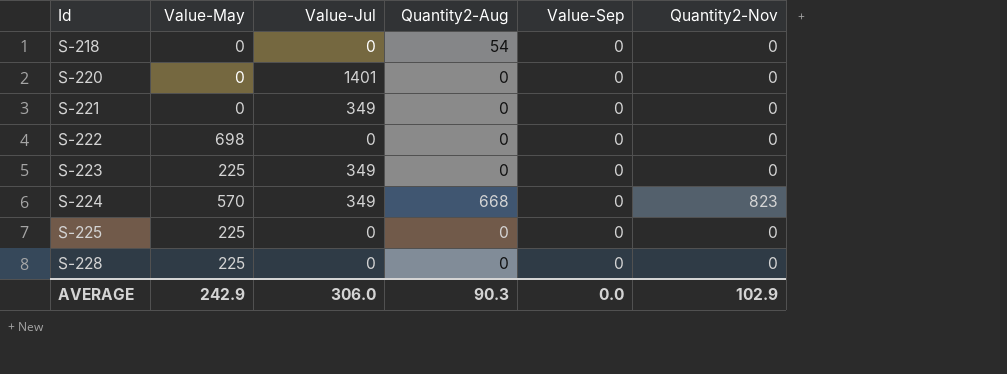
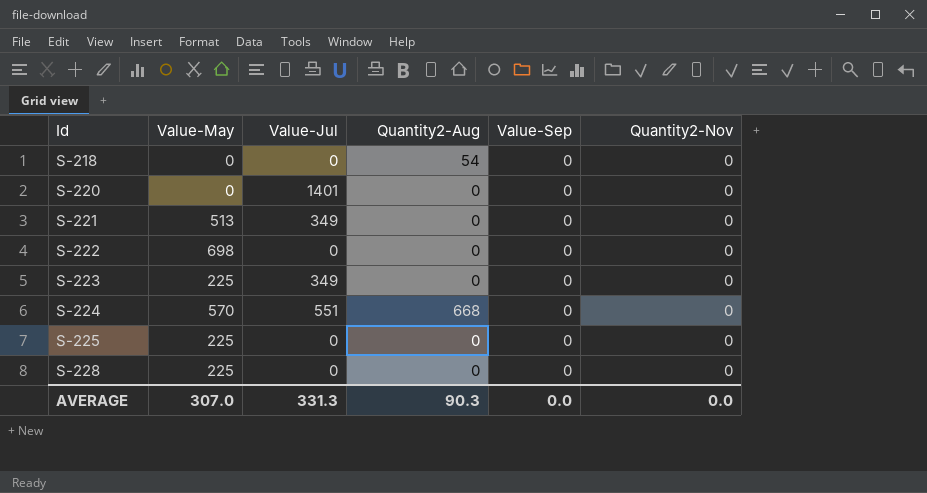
S-221 | Value-May: 0 -> 513
S-224 | Value-Jul: 349 -> 551
S-224 | Quantity2-Nov: 823 -> 0
AVERAGE | Value-May: 242.9 -> 307.0
AVERAGE | Value-Jul: 306.0 -> 331.3
AVERAGE | Quantity2-Nov: 102.9 -> 0.0

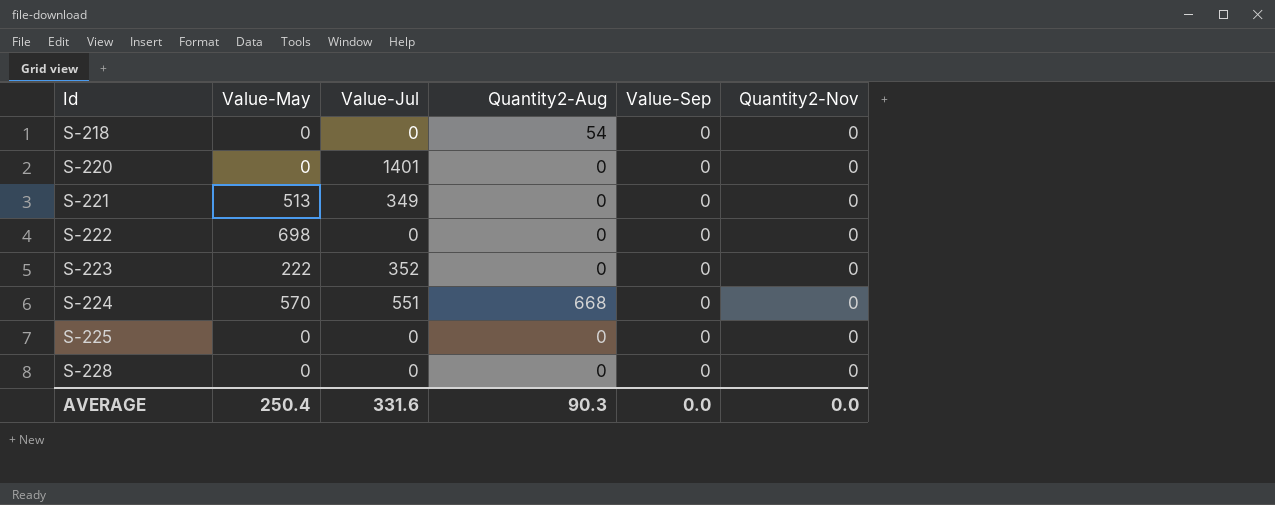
S-223 | Value-May: 225 -> 222
S-223 | Value-Jul: 349 -> 352
S-225 | Value-May: 225 -> 0
S-228 | Value-May: 225 -> 0
AVERAGE | Value-May: 307.0 -> 250.4
AVERAGE | Value-Jul: 331.3 -> 331.6

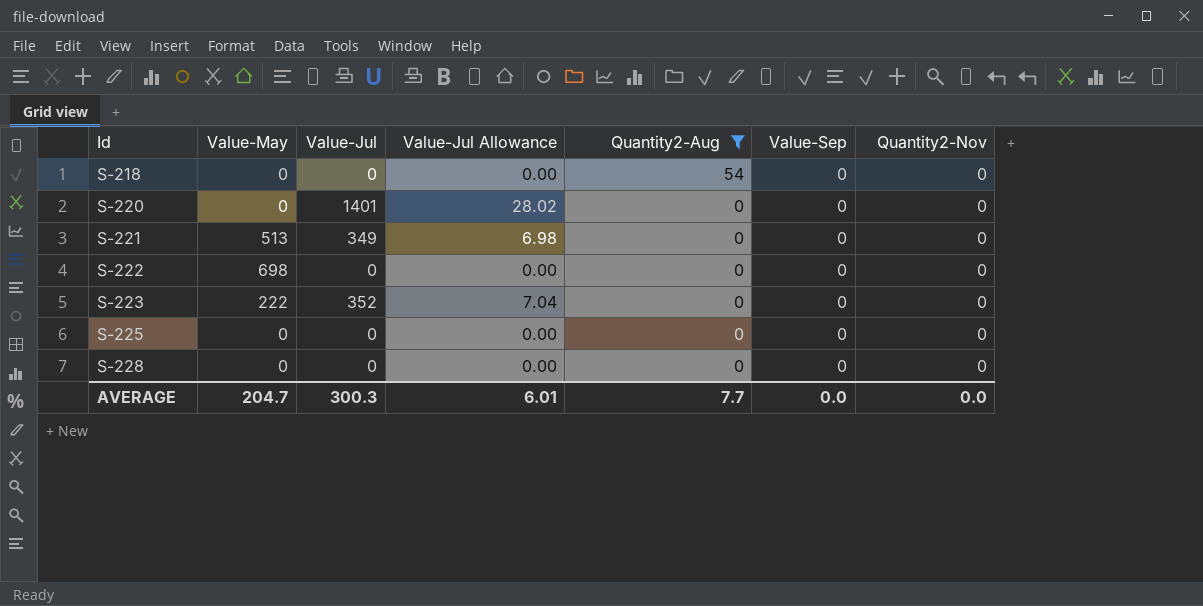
filter: none -> Quantity2-Aug != 668
column Value-Jul Allowance | formula: none -> [Value-Jul] * 0.02
AVERAGE | Value-May: 250.4 -> 204.7
AVERAGE | Value-Jul: 331.6 -> 300.3
AVERAGE | Quantity2-Aug: 90.3 -> 7.7

